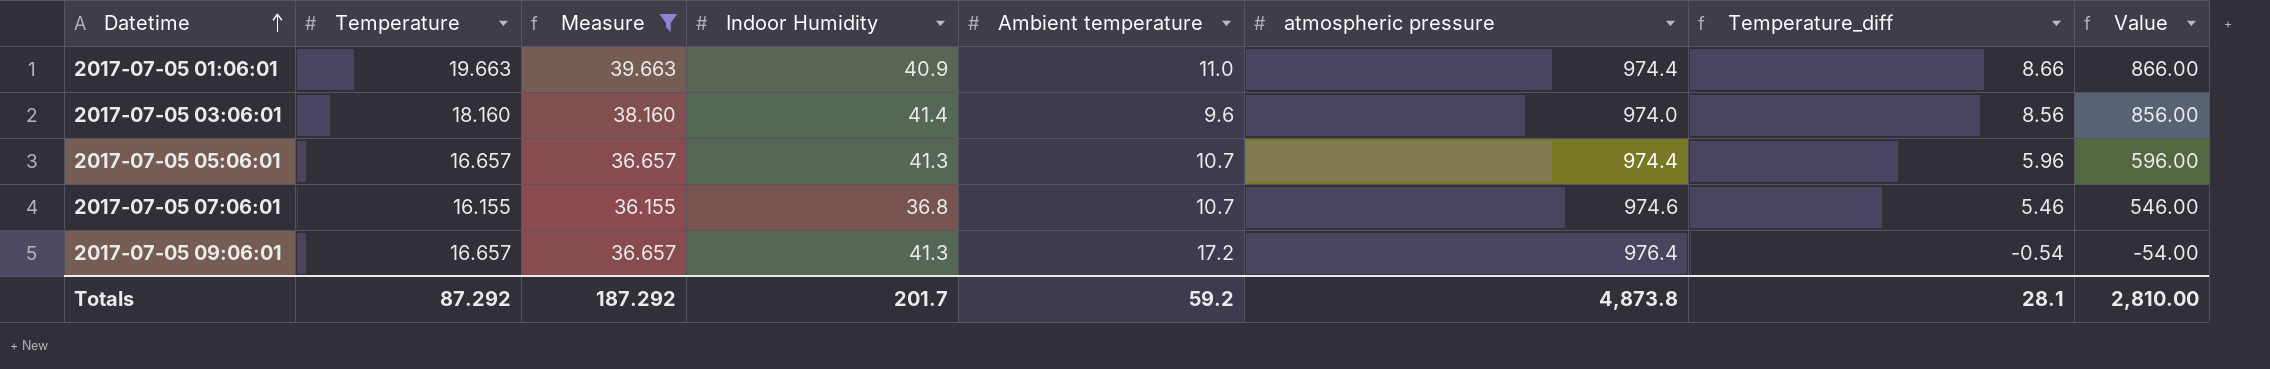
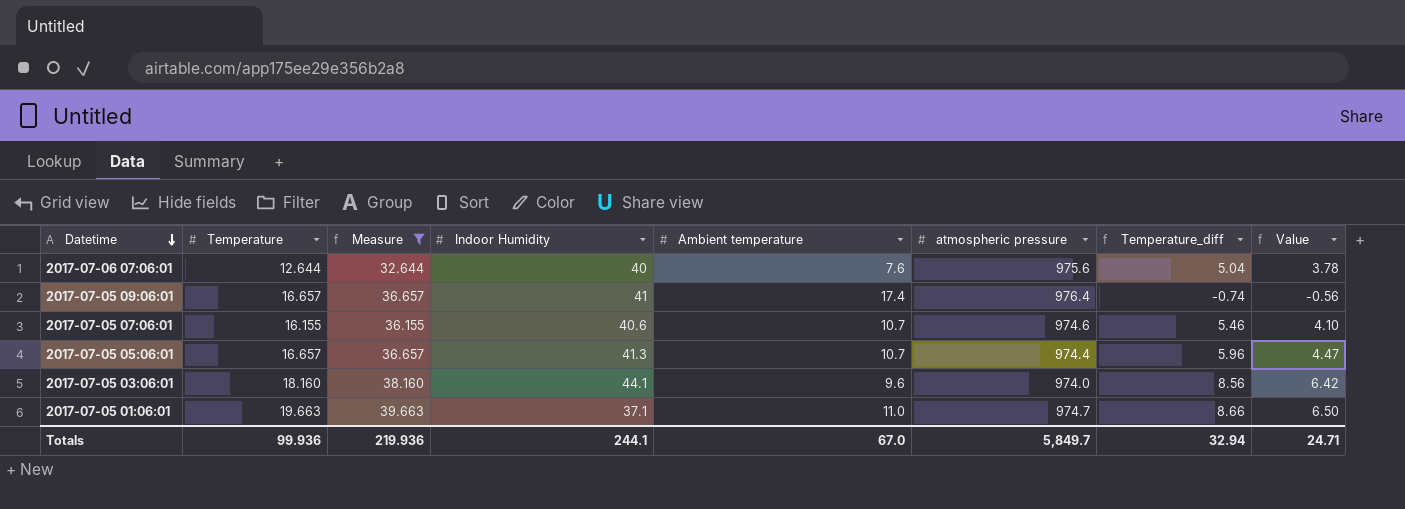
row order: Datetime ascending -> Datetime descending
column Value | formula: [Temperature_diff] * 100 -> [Temperature_diff] * 0.75
row 2017-07-06 07:06:01: none -> 12.644 | 32.644 | 40 | 7.6 | 975.6 | 5.04 | 3.78
2017-07-05 09:06:01 | Indoor Humidity: 41.3 -> 41
2017-07-05 09:06:01 | Ambient temperature: 17.2 -> 17.4
2017-07-05 09:06:01 | Temperature_diff: -0.54 -> -0.74
2017-07-05 07:06:01 | Indoor Humidity: 36.8 -> 40.6
2017-07-05 03:06:01 | Indoor Humidity: 41.4 -> 44.1
2017-07-05 01:06:01 | Indoor Humidity: 40.9 -> 37.1
2017-07-05 01:06:01 | atmospheric pressure: 974.4 -> 974.7
Totals | Temperature: 87.292 -> 99.936
Totals | Measure: 187.292 -> 219.936
Totals | Indoor Humidity: 201.7 -> 244.1
Totals | Ambient temperature: 59.2 -> 67.0
Totals | atmospheric pressure: 4,873.8 -> 5,849.7
Totals | Temperature_diff: 28.1 -> 32.94
Totals | Value: 2,810.00 -> 24.71

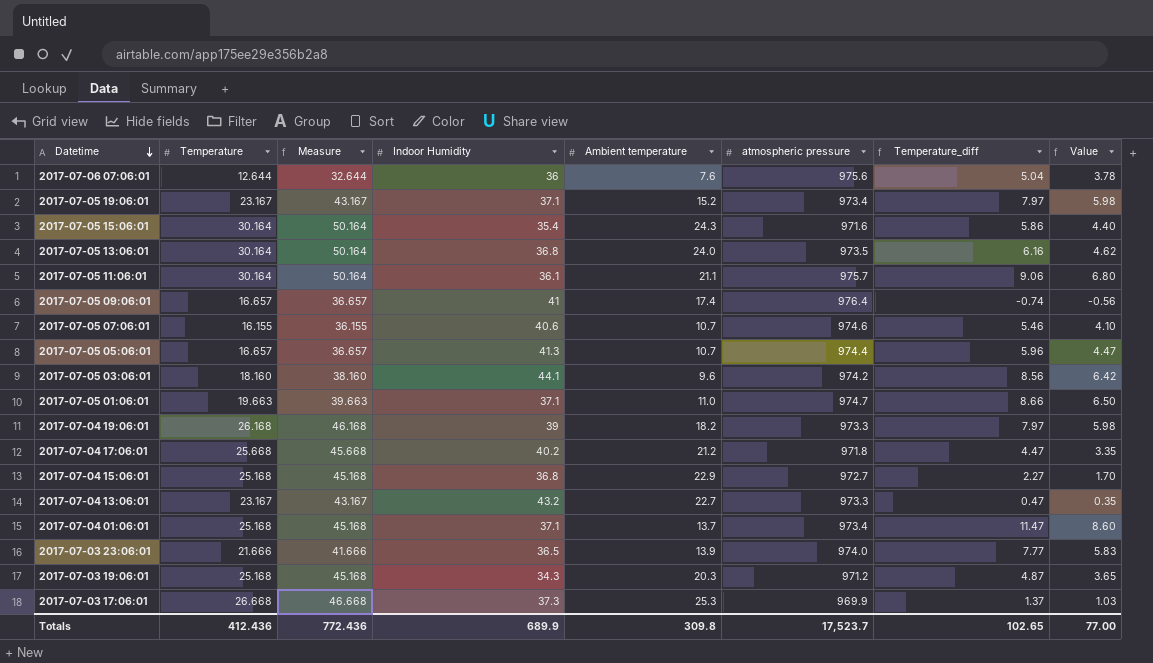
filter: Measure <= 39.663 -> none
2017-07-06 07:06:01 | Indoor Humidity: 40 -> 36
2017-07-05 03:06:01 | atmospheric pressure: 974.0 -> 974.2
Totals | Temperature: 99.936 -> 412.436
Totals | Measure: 219.936 -> 772.436
Totals | Indoor Humidity: 244.1 -> 689.9
Totals | Ambient temperature: 67.0 -> 309.8
Totals | atmospheric pressure: 5,849.7 -> 17,523.7
Totals | Temperature_diff: 32.94 -> 102.65
Totals | Value: 24.71 -> 77.00

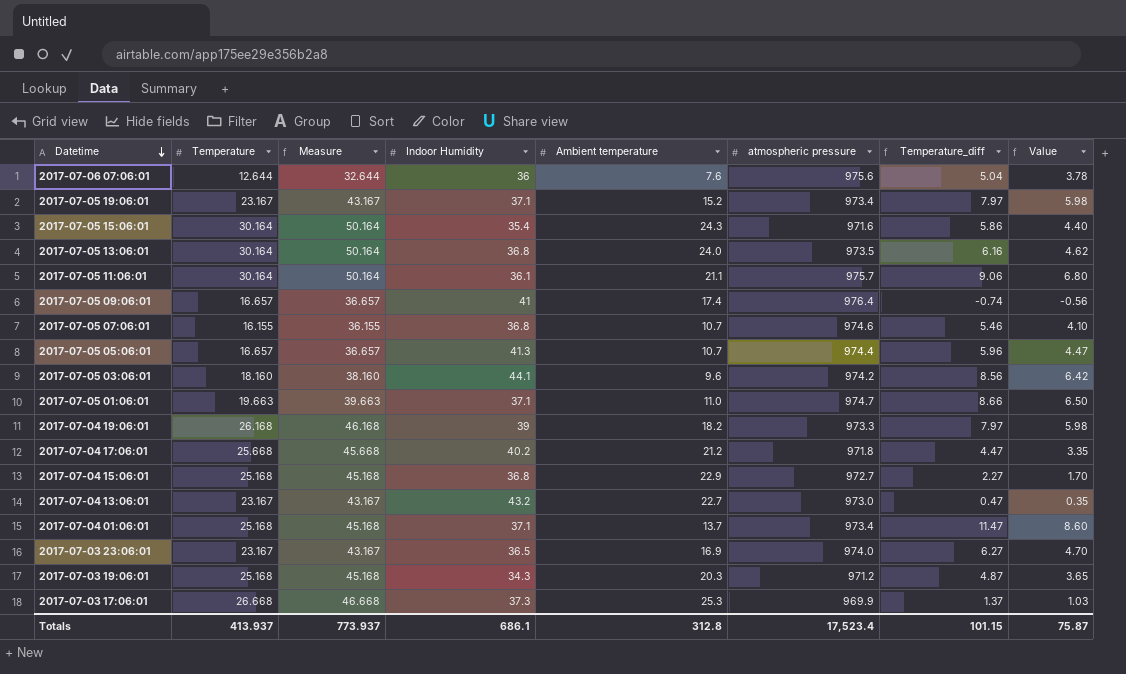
2017-07-05 07:06:01 | Indoor Humidity: 40.6 -> 36.8
2017-07-04 13:06:01 | atmospheric pressure: 973.3 -> 973.0
2017-07-03 23:06:01 | Temperature: 21.666 -> 23.167
2017-07-03 23:06:01 | Measure: 41.666 -> 43.167
2017-07-03 23:06:01 | Ambient temperature: 13.9 -> 16.9
2017-07-03 23:06:01 | Temperature_diff: 7.77 -> 6.27
2017-07-03 23:06:01 | Value: 5.83 -> 4.70
Totals | Temperature: 412.436 -> 413.937
Totals | Measure: 772.436 -> 773.937
Totals | Indoor Humidity: 689.9 -> 686.1
Totals | Ambient temperature: 309.8 -> 312.8
Totals | atmospheric pressure: 17,523.7 -> 17,523.4
Totals | Temperature_diff: 102.65 -> 101.15
Totals | Value: 77.00 -> 75.87

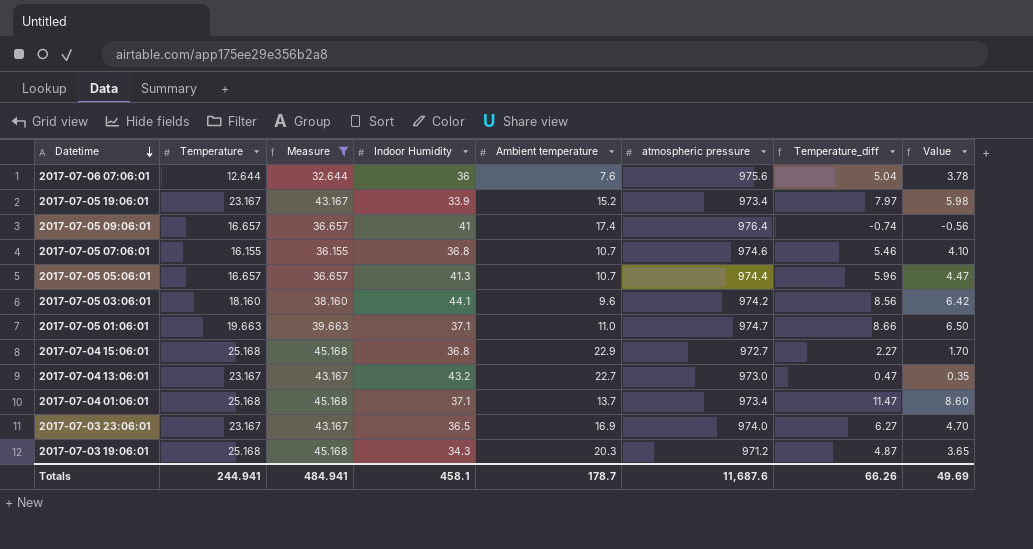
filter: none -> Measure <= 45.168
2017-07-05 19:06:01 | Indoor Humidity: 37.1 -> 33.9
Totals | Temperature: 413.937 -> 244.941
Totals | Measure: 773.937 -> 484.941
Totals | Indoor Humidity: 686.1 -> 458.1
Totals | Ambient temperature: 312.8 -> 178.7
Totals | atmospheric pressure: 17,523.4 -> 11,687.6
Totals | Temperature_diff: 101.15 -> 66.26
Totals | Value: 75.87 -> 49.69

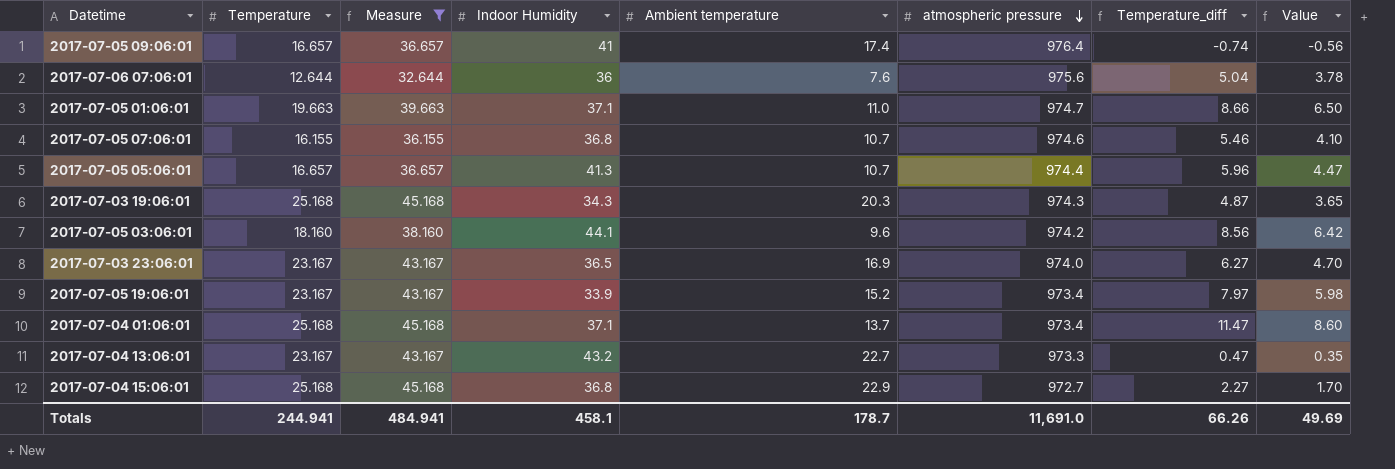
row order: Datetime descending -> atmospheric pressure descending
2017-07-03 19:06:01 | atmospheric pressure: 971.2 -> 974.3
2017-07-04 13:06:01 | atmospheric pressure: 973.0 -> 973.3
Totals | atmospheric pressure: 11,687.6 -> 11,691.0

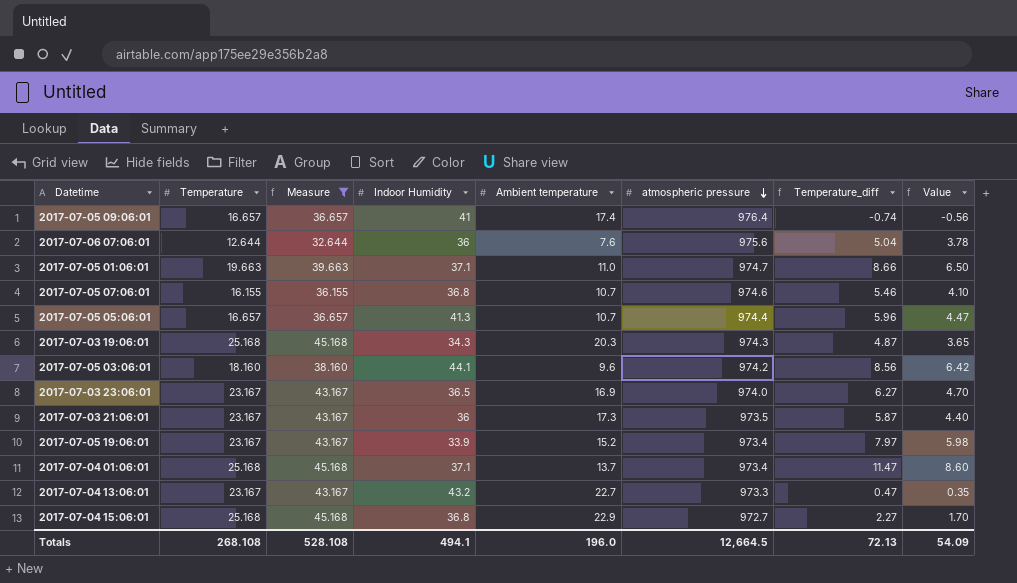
row 2017-07-03 21:06:01: none -> 23.167 | 43.167 | 36 | 17.3 | 973.5 | 5.87 | 4.40
Totals | Temperature: 244.941 -> 268.108
Totals | Measure: 484.941 -> 528.108
Totals | Indoor Humidity: 458.1 -> 494.1
Totals | Ambient temperature: 178.7 -> 196.0
Totals | atmospheric pressure: 11,691.0 -> 12,664.5
Totals | Temperature_diff: 66.26 -> 72.13
Totals | Value: 49.69 -> 54.09

